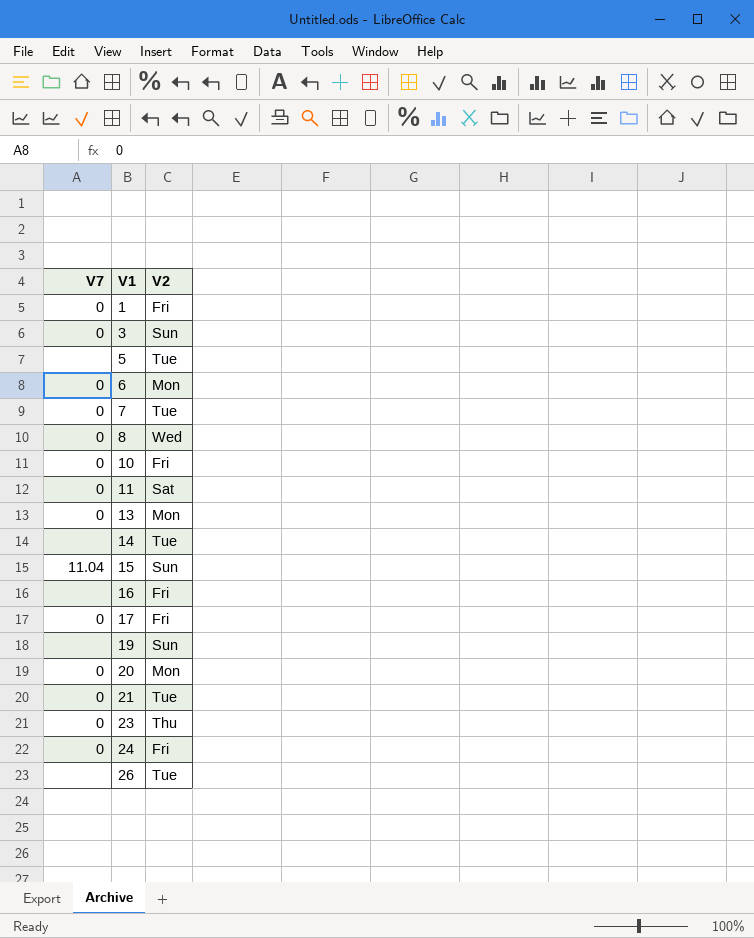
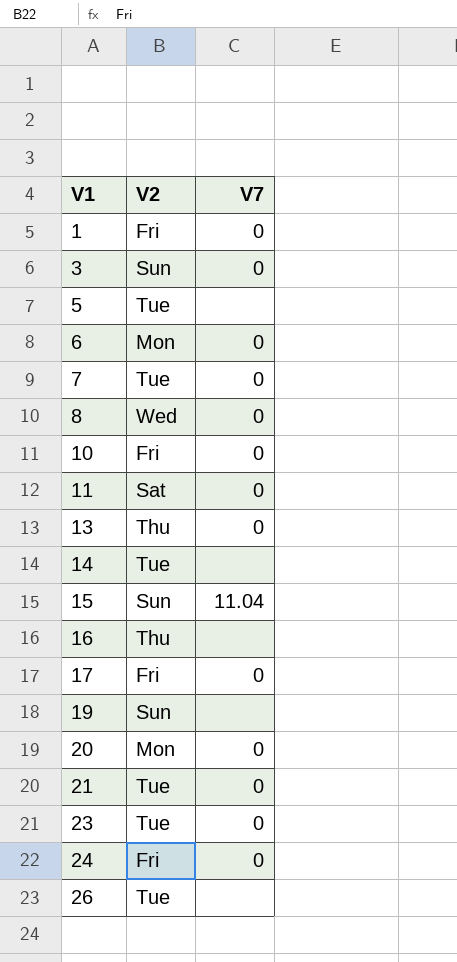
column V7 | position: 1 -> 3
13 | V2: Mon -> Thu
16 | V2: Fri -> Thu
23 | V2: Thu -> Tue

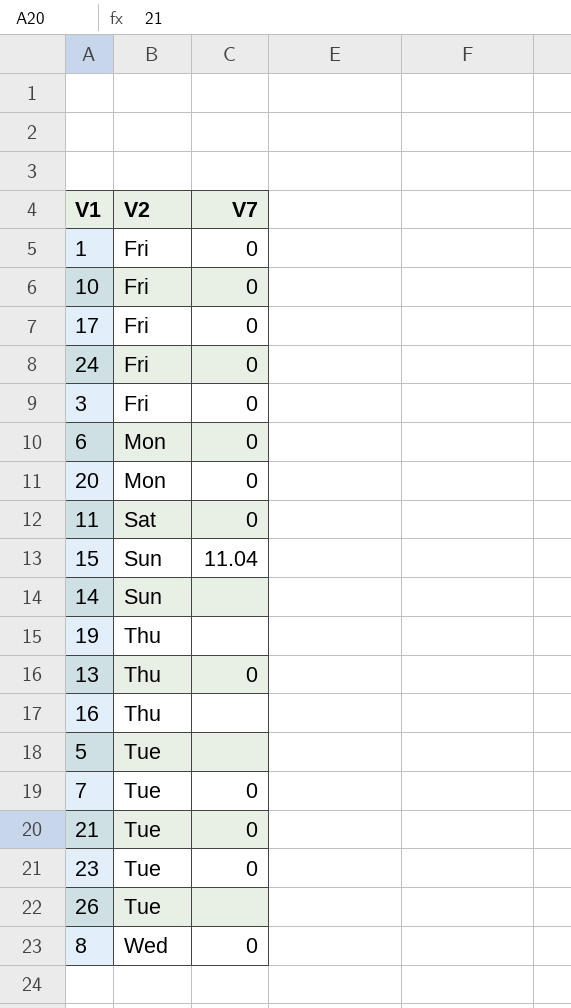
row order: V1 ascending -> V2 ascending
3 | V2: Sun -> Fri
14 | V2: Tue -> Sun
19 | V2: Sun -> Thu

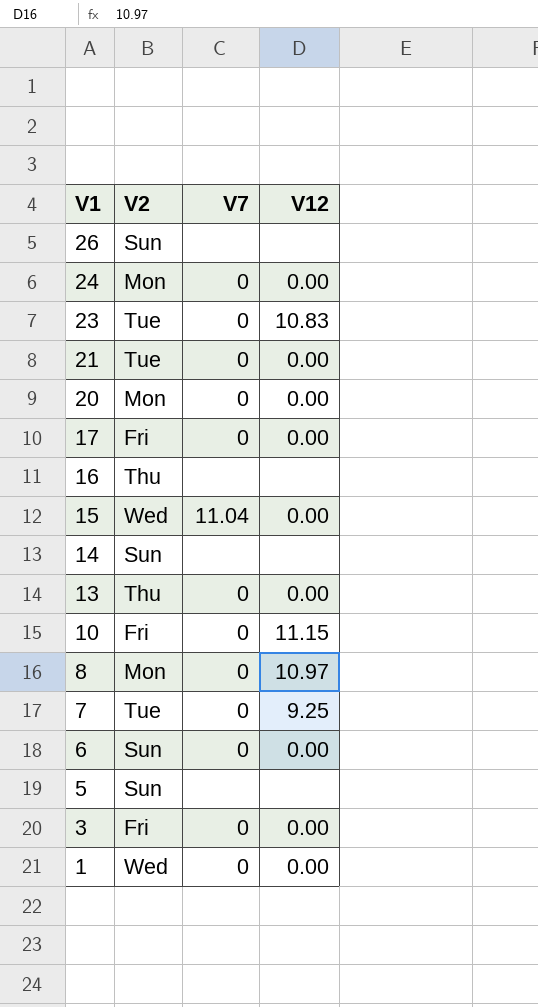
row order: V2 ascending -> V1 descending
column V12 | position: none -> 4
row 11: Sat | 0 -> none
row 19: Thu | none -> none
26 | V2: Tue -> Sun
24 | V2: Fri -> Mon
15 | V2: Sun -> Wed
8 | V2: Wed -> Mon
6 | V2: Mon -> Sun
5 | V2: Tue -> Sun
1 | V2: Fri -> Wed

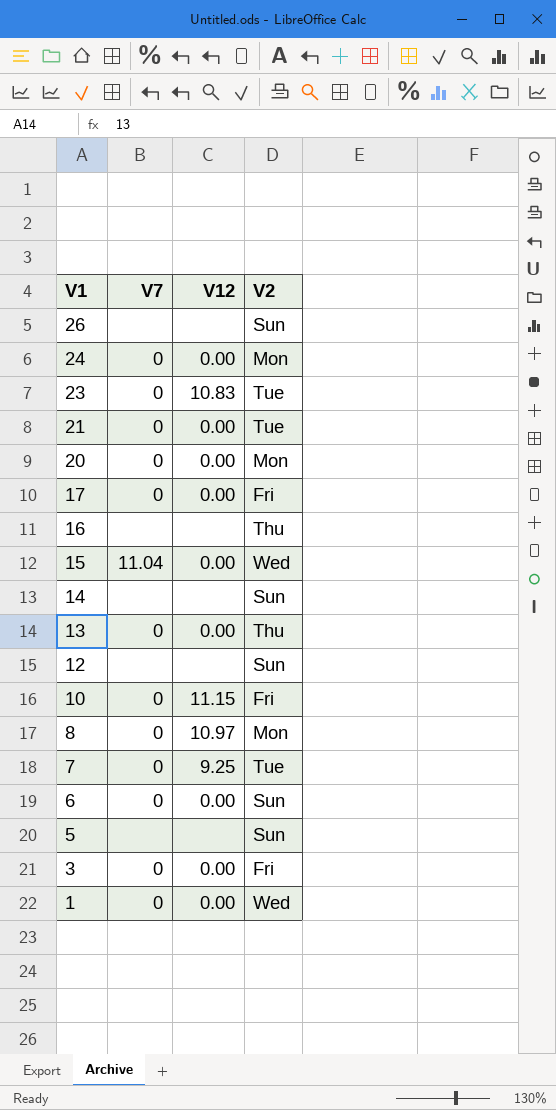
column V2 | position: 2 -> 4
row 12: none -> none | none | Sun

